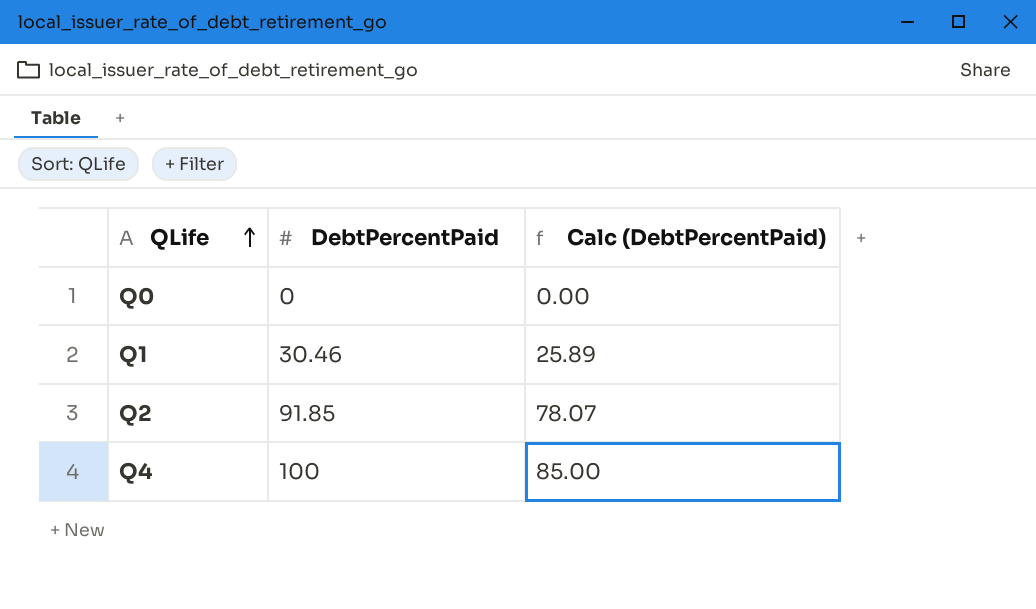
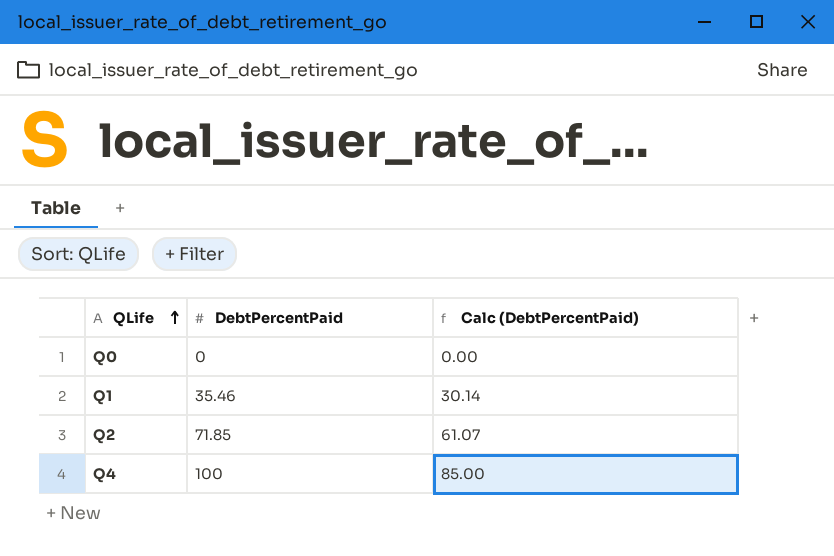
Q1 | DebtPercentPaid: 30.46 -> 35.46
Q1 | Calc (DebtPercentPaid): 25.89 -> 30.14
Q2 | DebtPercentPaid: 91.85 -> 71.85
Q2 | Calc (DebtPercentPaid): 78.07 -> 61.07

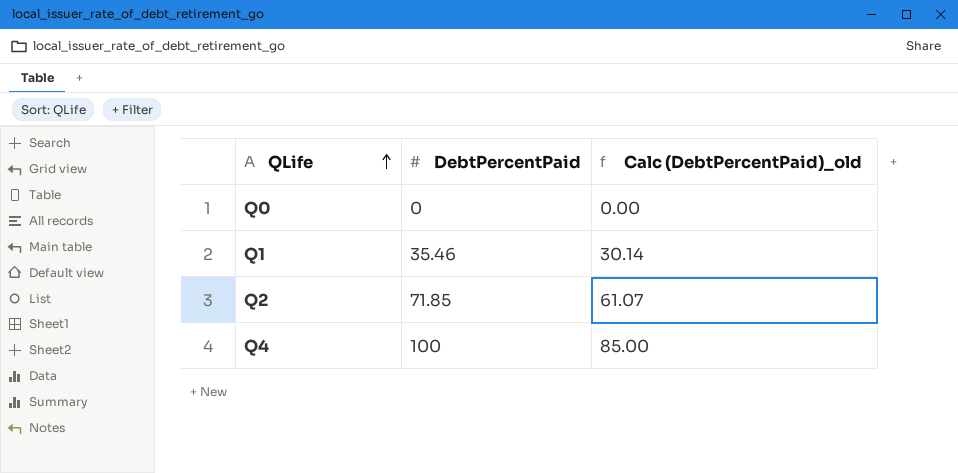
column name: Calc (DebtPercentPaid) -> Calc (DebtPercentPaid)_old

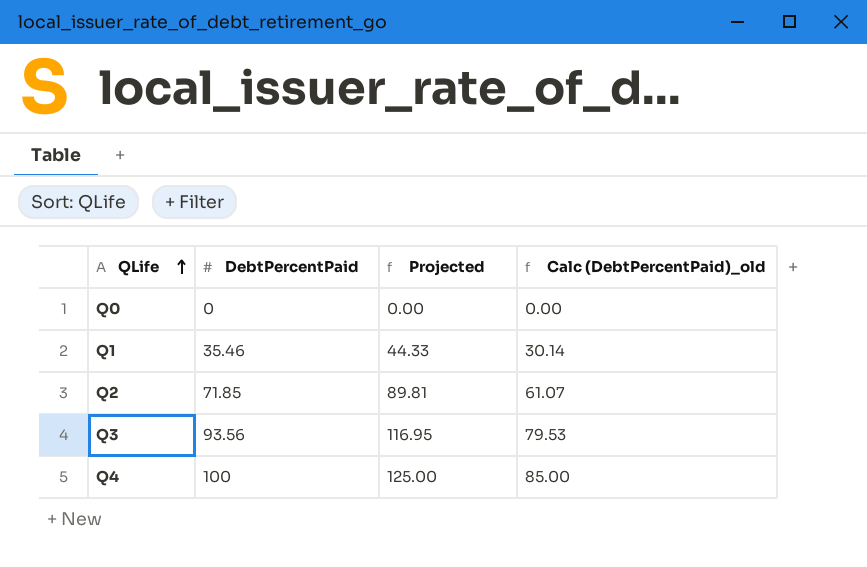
column Projected | formula: none -> [DebtPercentPaid] * 1.25
row Q3: none -> 93.56 | 116.95 | 79.53

